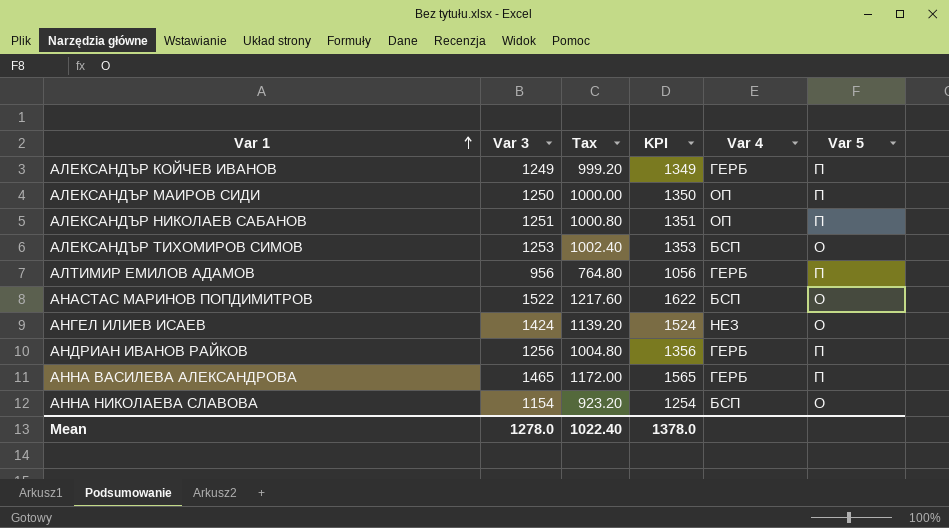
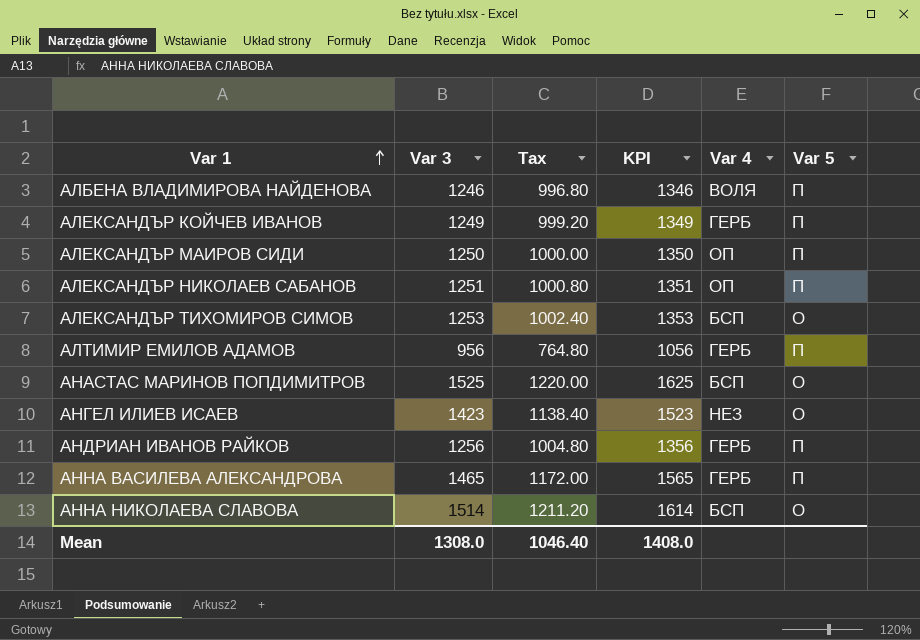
row АЛБЕНА ВЛАДИМИРОВА НАЙДЕНОВА: none -> 1246 | 996.80 | 1346 | ВОЛЯ | П
АНАСТАС МАРИНОВ ПОПДИМИТРОВ | Var 3: 1522 -> 1525
АНАСТАС МАРИНОВ ПОПДИМИТРОВ | Tax: 1217.60 -> 1220.00
АНАСТАС МАРИНОВ ПОПДИМИТРОВ | KPI: 1622 -> 1625
АНГЕЛ ИЛИЕВ ИСАЕВ | Var 3: 1424 -> 1423
АНГЕЛ ИЛИЕВ ИСАЕВ | Tax: 1139.20 -> 1138.40
АНГЕЛ ИЛИЕВ ИСАЕВ | KPI: 1524 -> 1523
АННА НИКОЛАЕВА СЛАВОВА | Var 3: 1154 -> 1514
АННА НИКОЛАЕВА СЛАВОВА | Tax: 923.20 -> 1211.20
АННА НИКОЛАЕВА СЛАВОВА | KPI: 1254 -> 1614
Mean | Var 3: 1278.0 -> 1308.0
Mean | Tax: 1022.40 -> 1046.40
Mean | KPI: 1378.0 -> 1408.0

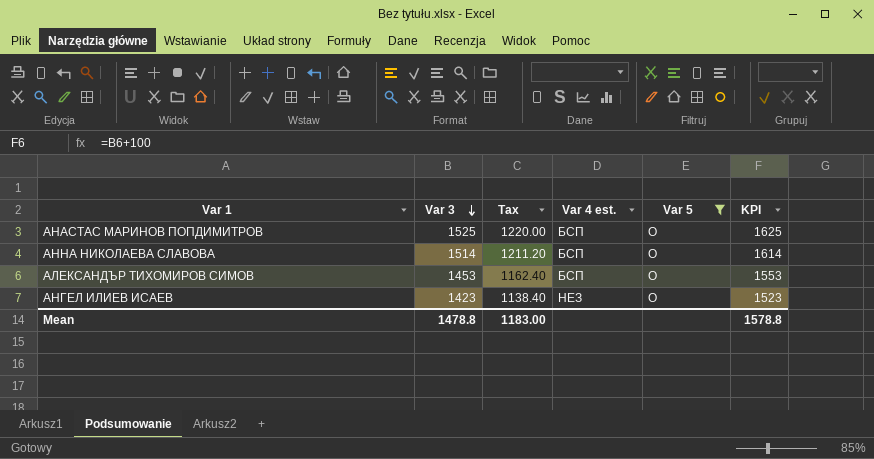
filter: none -> Var 5 = О
row order: Var 1 ascending -> Var 3 descending
column name: Var 4 -> Var 4 est.
column KPI | position: 4 -> 6
АЛЕКСАНДЪР ТИХОМИРОВ СИМОВ | Var 3: 1253 -> 1453
АЛЕКСАНДЪР ТИХОМИРОВ СИМОВ | Tax: 1002.40 -> 1162.40
АЛЕКСАНДЪР ТИХОМИРОВ СИМОВ | KPI: 1353 -> 1553
Mean | Var 3: 1308.0 -> 1478.8
Mean | Tax: 1046.40 -> 1183.00
Mean | KPI: 1408.0 -> 1578.8

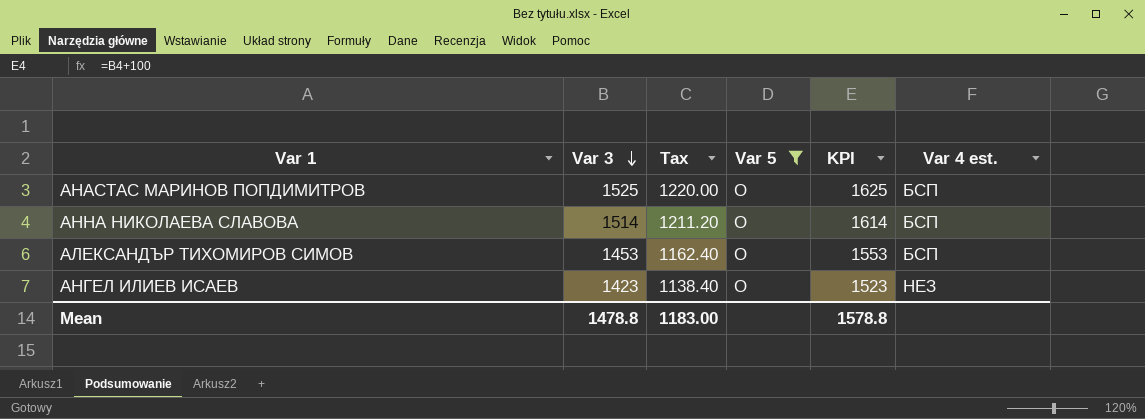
column Var 4 est. | position: 4 -> 6

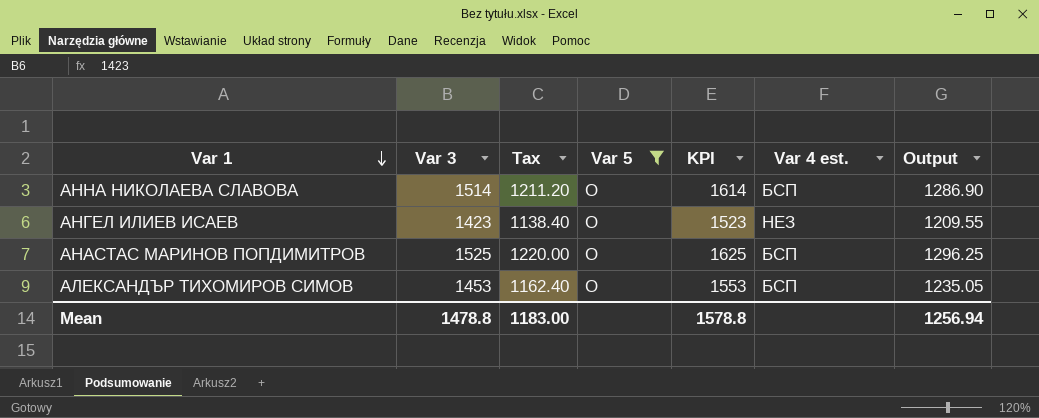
row order: Var 3 descending -> Var 1 descending
column Output | formula: none -> [Var 3] * 0.85

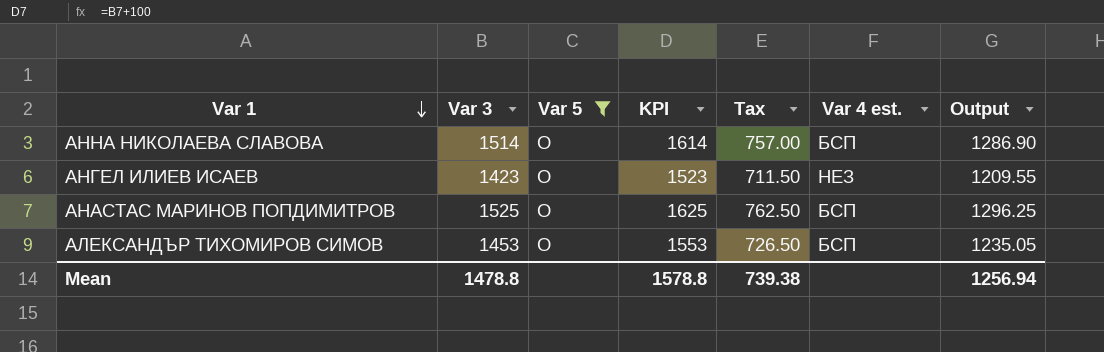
column Tax | formula: [Var 3] * 0.8 -> [Var 3] * 0.5
column Tax | position: 3 -> 5
Mean | Tax: 1183.00 -> 739.38

